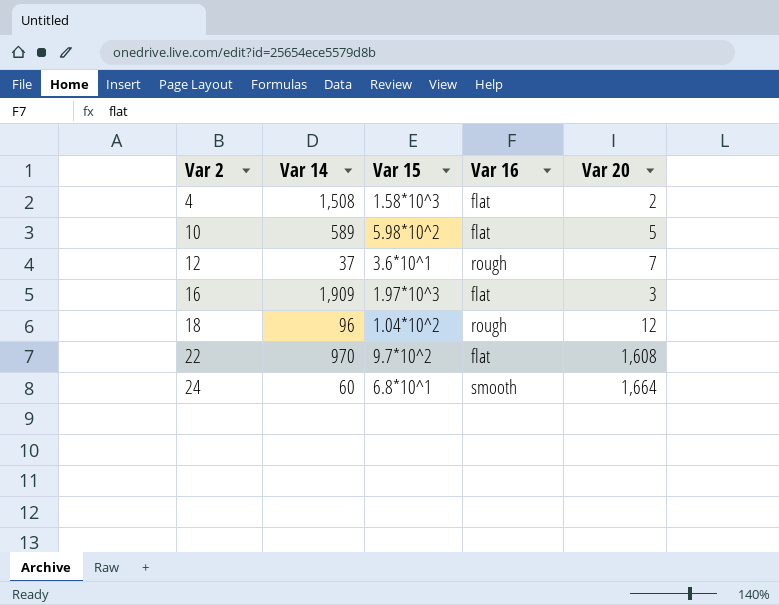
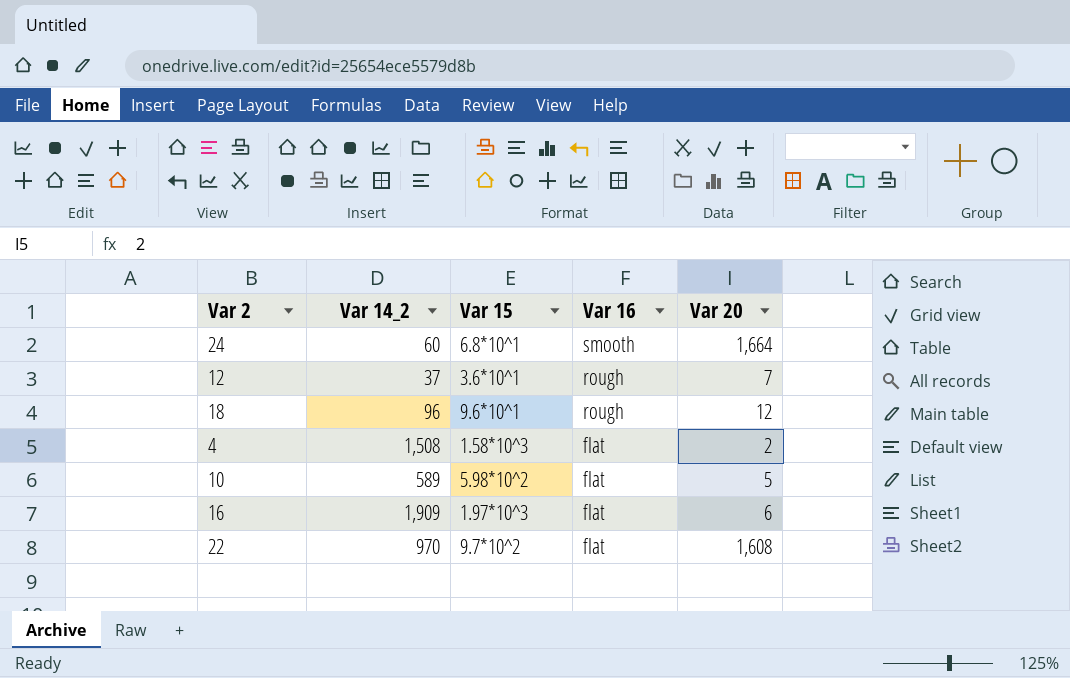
row order: Var 2 ascending -> Var 16 descending
column name: Var 14 -> Var 14_2
18 | Var 15: 1.04*10^2 -> 9.6*10^1
16 | Var 20: 3 -> 6

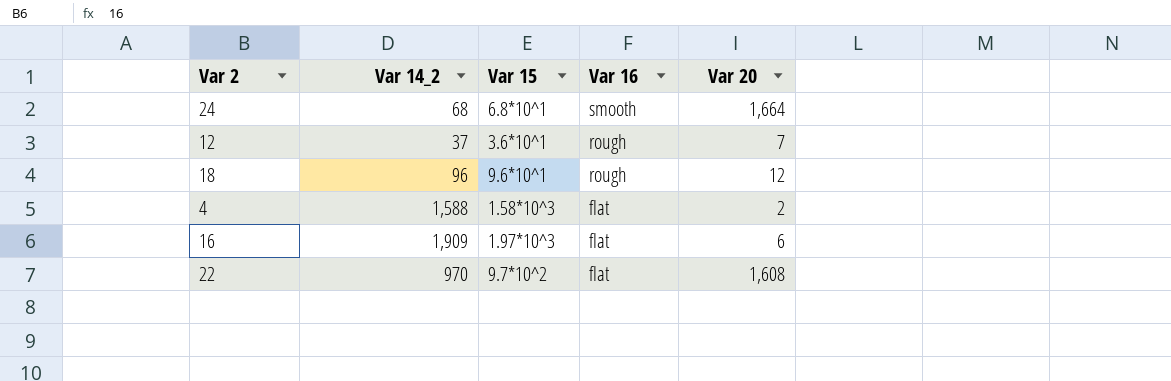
row 10: 589 | 5.98*10^2 | flat | 5 -> none
24 | Var 14_2: 60 -> 68
4 | Var 14_2: 1,508 -> 1,588

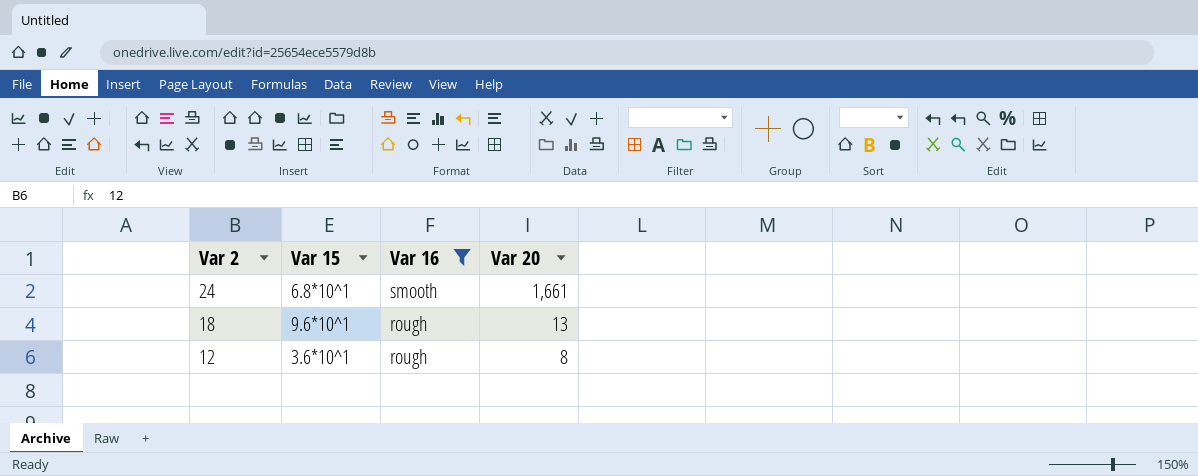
filter: none -> Var 16 != flat
row order: Var 16 descending -> Var 2 descending
column Var 14_2 | position: 2 -> none
24 | Var 20: 1,664 -> 1,661
18 | Var 20: 12 -> 13
12 | Var 20: 7 -> 8

